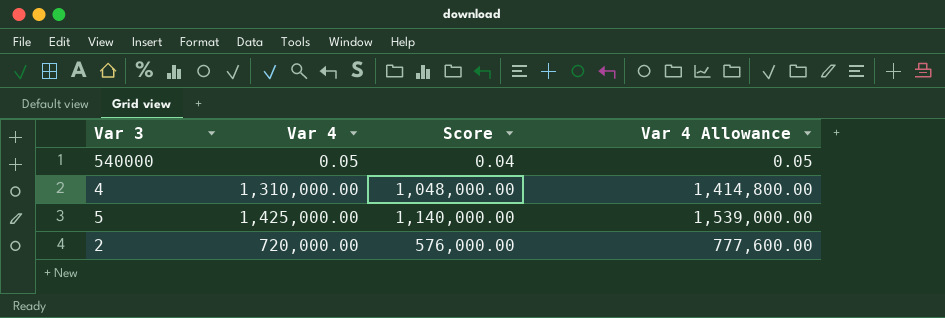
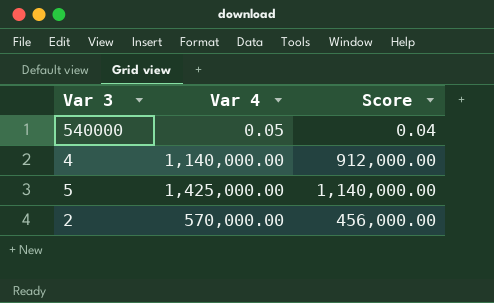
column Var 4 Allowance | formula: [Var 4] * 1.08 -> none
4 | Var 4: 1,310,000.00 -> 1,140,000.00
4 | Score: 1,048,000.00 -> 912,000.00
2 | Var 4: 720,000.00 -> 570,000.00
2 | Score: 576,000.00 -> 456,000.00

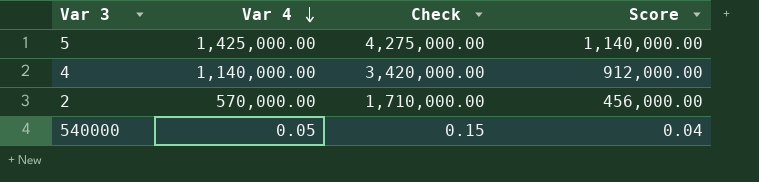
row order: none -> Var 4 descending
column Check | formula: none -> [Var 4] * 3

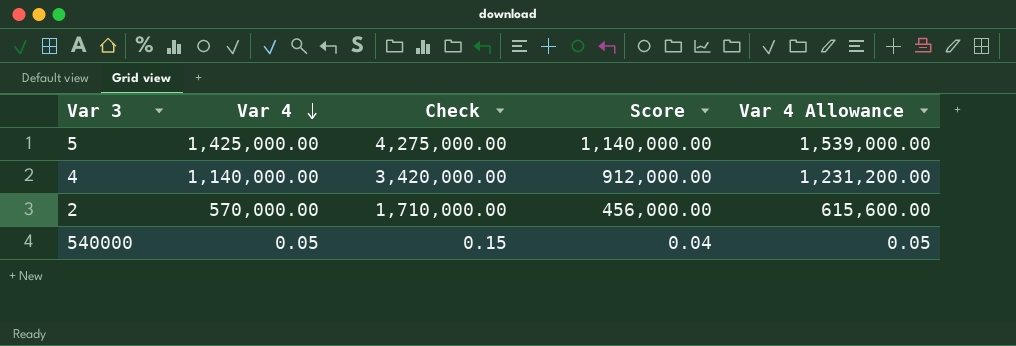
column Var 4 Allowance | formula: none -> [Var 4] * 1.08

